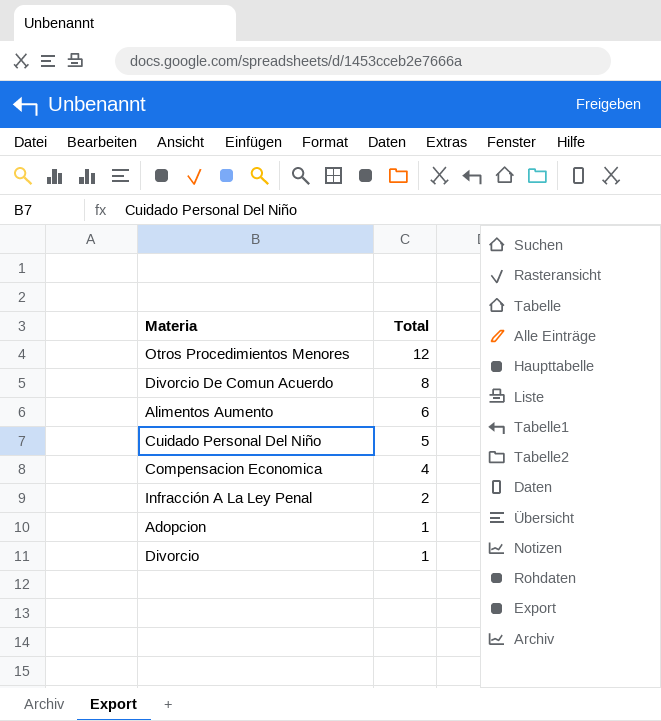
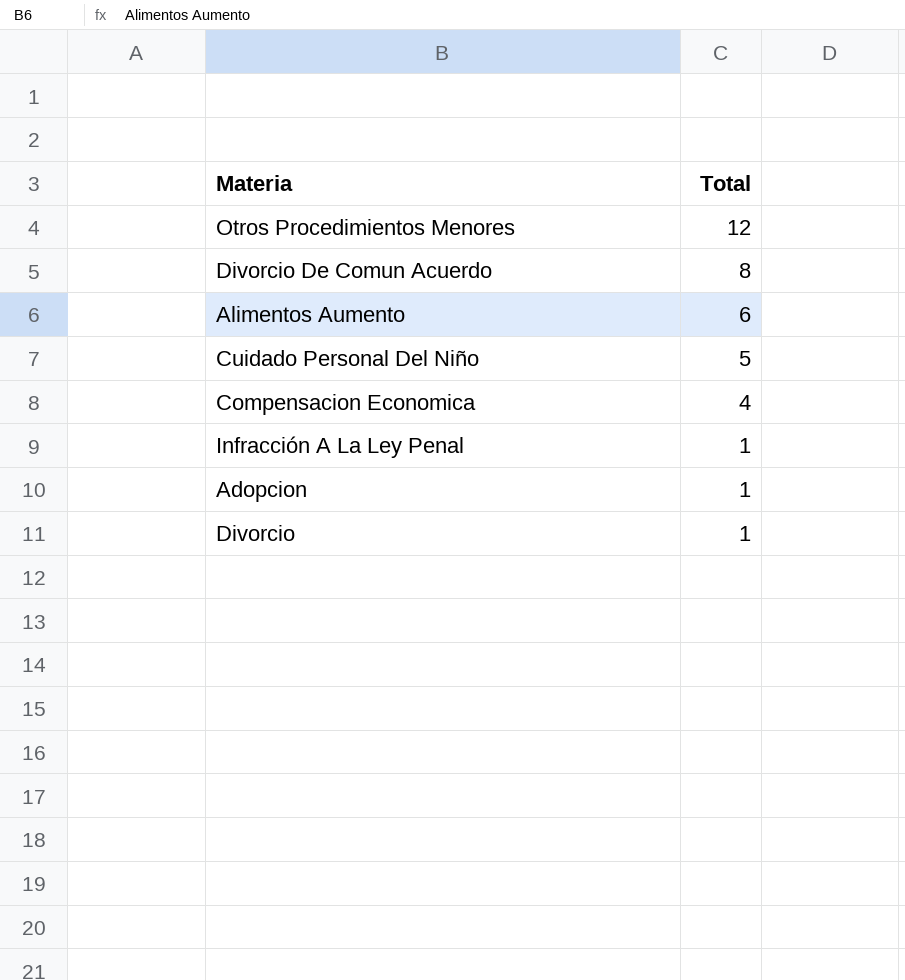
Infracción A La Ley Penal | Total: 2 -> 1

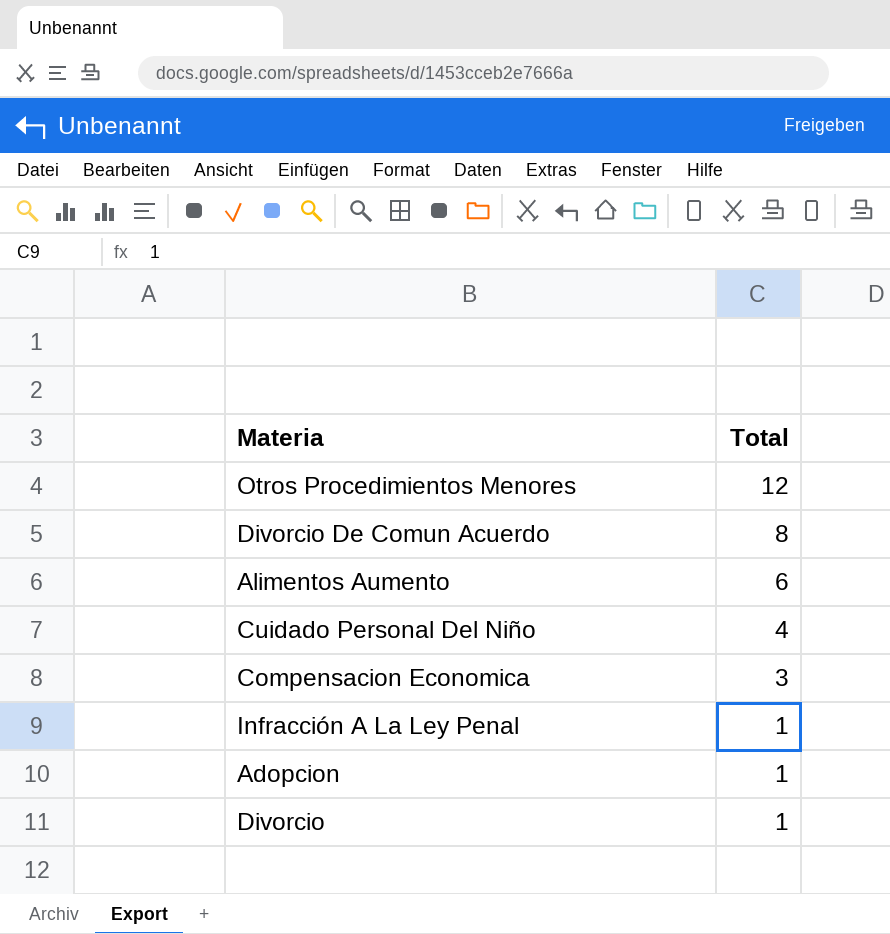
Cuidado Personal Del Niño | Total: 5 -> 4
Compensacion Economica | Total: 4 -> 3

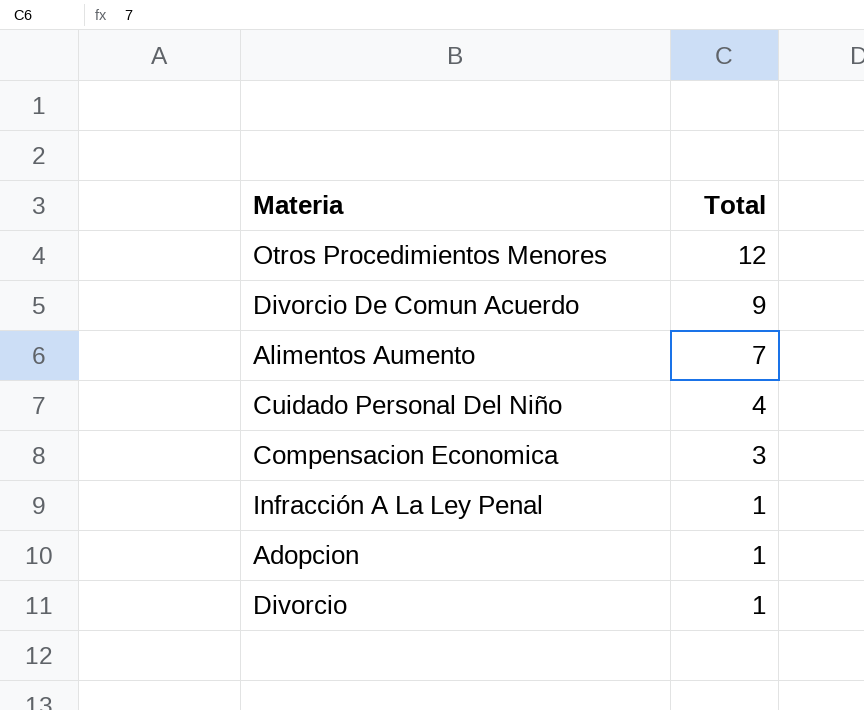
Divorcio De Comun Acuerdo | Total: 8 -> 9
Alimentos Aumento | Total: 6 -> 7

